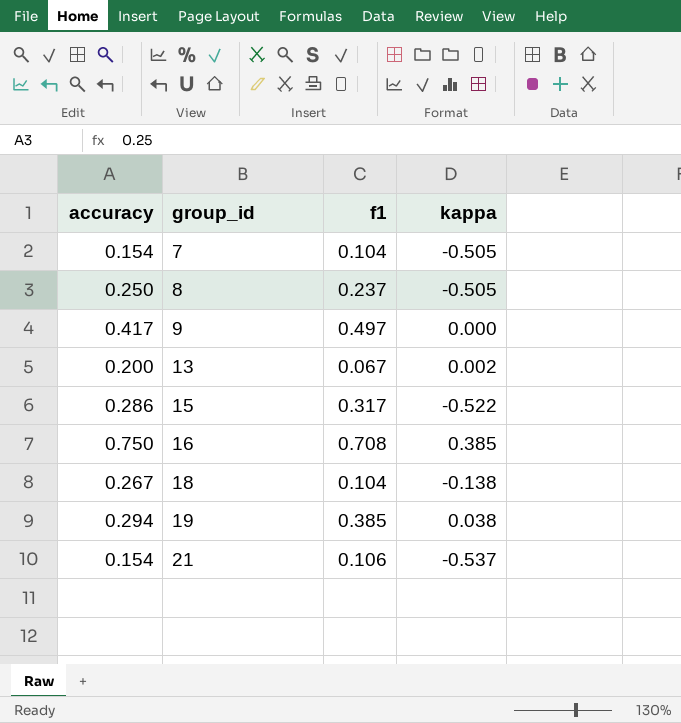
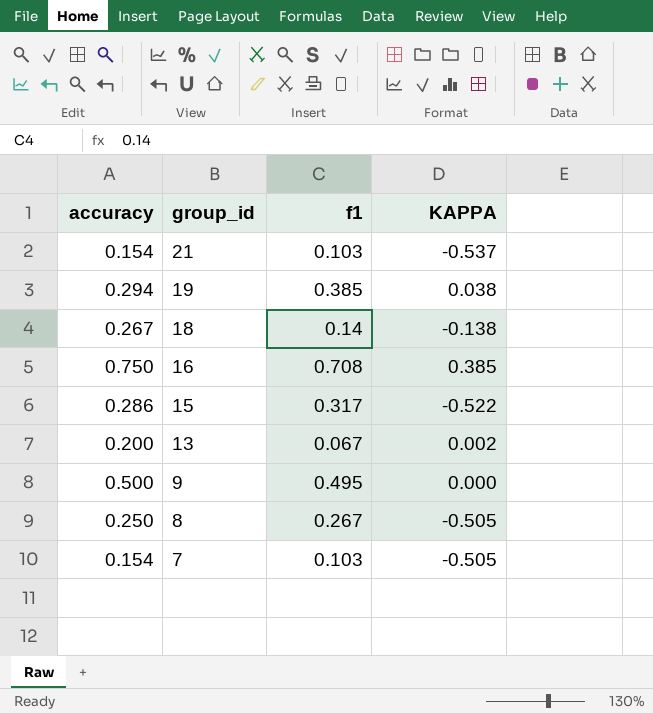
row order: group_id ascending -> group_id descending
column name: kappa -> KAPPA
21 | f1: 0.106 -> 0.103
18 | f1: 0.104 -> 0.14
9 | accuracy: 0.417 -> 0.500
9 | f1: 0.497 -> 0.495
8 | f1: 0.237 -> 0.267
7 | f1: 0.104 -> 0.103

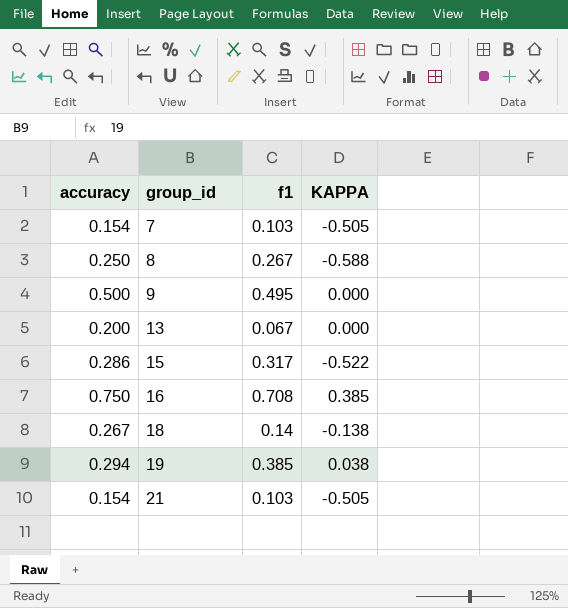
row order: group_id descending -> group_id ascending
8 | KAPPA: -0.505 -> -0.588
13 | KAPPA: 0.002 -> 0.000
21 | KAPPA: -0.537 -> -0.505

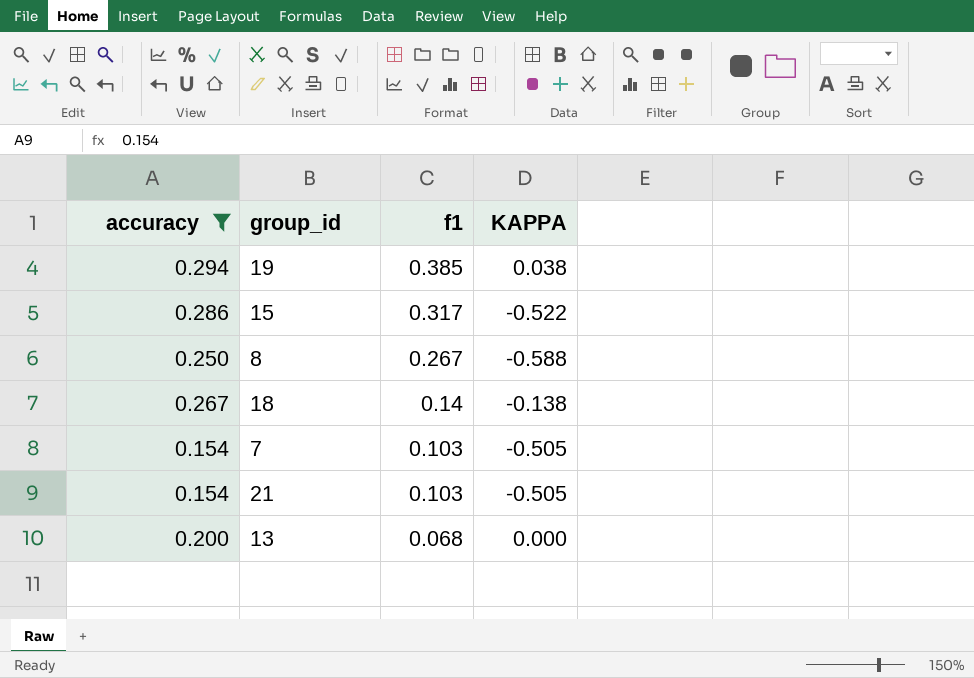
filter: none -> accuracy <= 0.294
row order: group_id ascending -> f1 descending
13 | f1: 0.067 -> 0.068

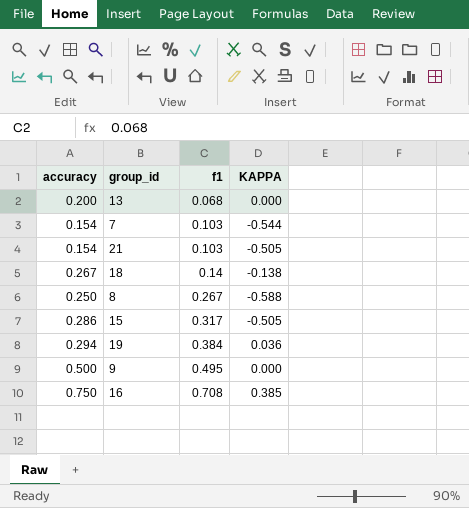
filter: accuracy <= 0.294 -> none
row order: f1 descending -> f1 ascending
7 | KAPPA: -0.505 -> -0.544
15 | KAPPA: -0.522 -> -0.505
19 | f1: 0.385 -> 0.384
19 | KAPPA: 0.038 -> 0.036

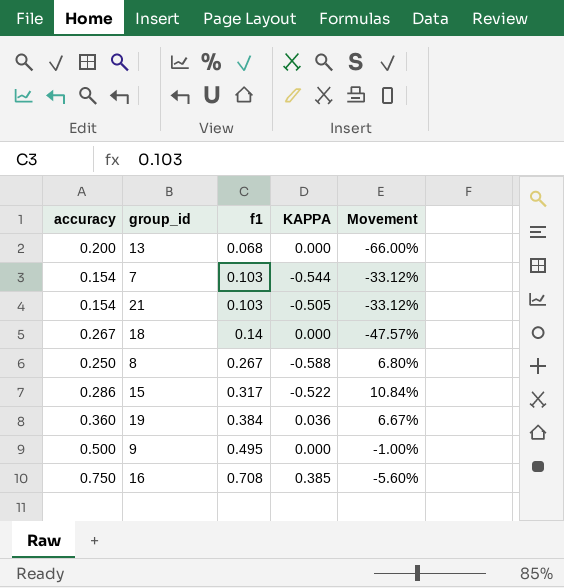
column Movement | formula: none -> ([f1] - [accuracy]) / [accuracy]
18 | KAPPA: -0.138 -> 0.000
15 | KAPPA: -0.505 -> -0.522
19 | accuracy: 0.294 -> 0.360

